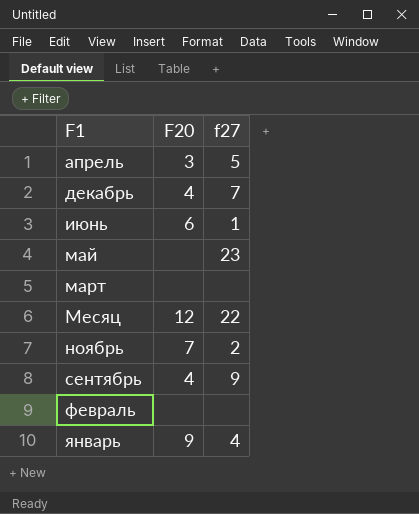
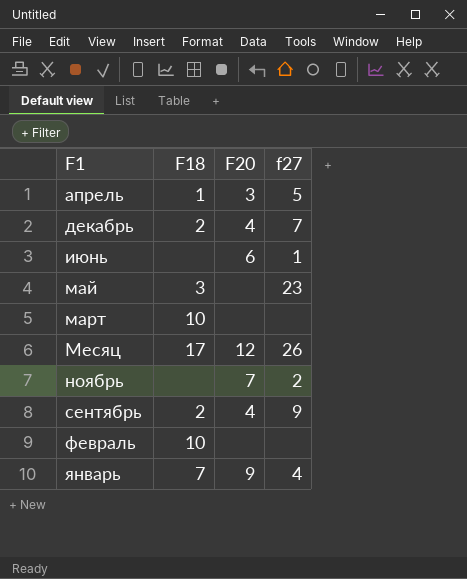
column F18 | position: none -> 2
Месяц | f27: 22 -> 26

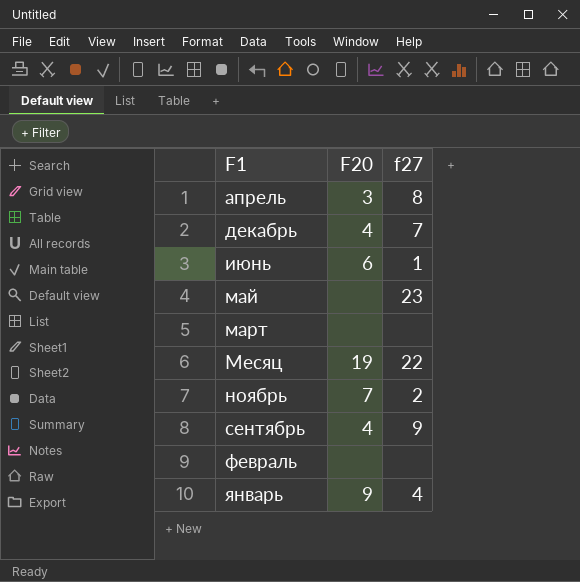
column F18 | position: 2 -> none
апрель | f27: 5 -> 8
Месяц | F20: 12 -> 19
Месяц | f27: 26 -> 22

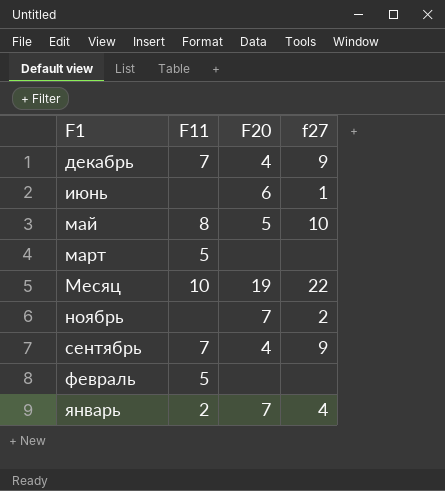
column F11 | position: none -> 2
row апрель: 3 | 8 -> none
декабрь | f27: 7 -> 9
май | F20: none -> 5
май | f27: 23 -> 10
январь | F20: 9 -> 7

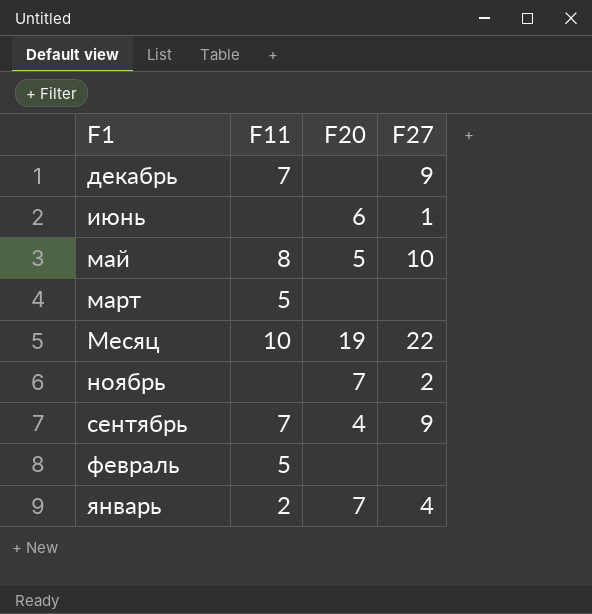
column name: f27 -> F27
декабрь | F20: 4 -> none

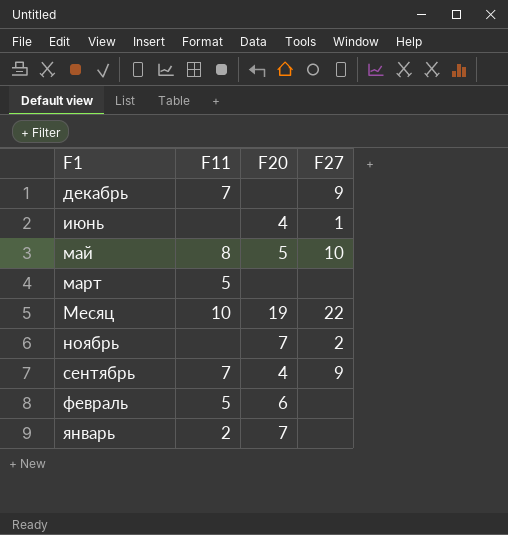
июнь | F20: 6 -> 4
февраль | F20: none -> 6
январь | F27: 4 -> none

